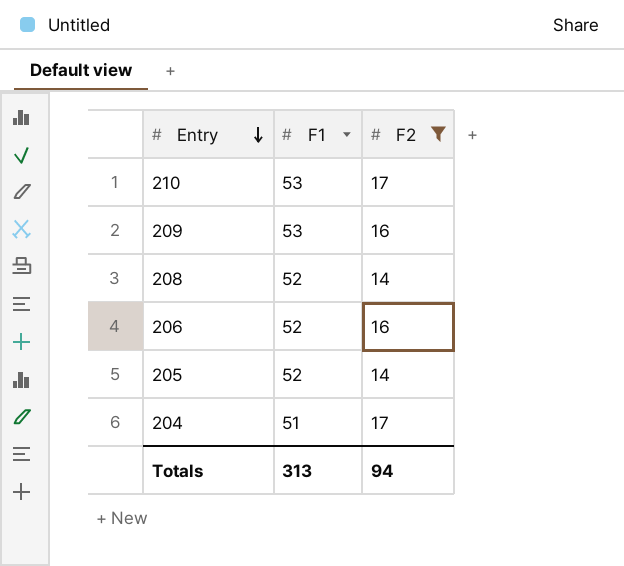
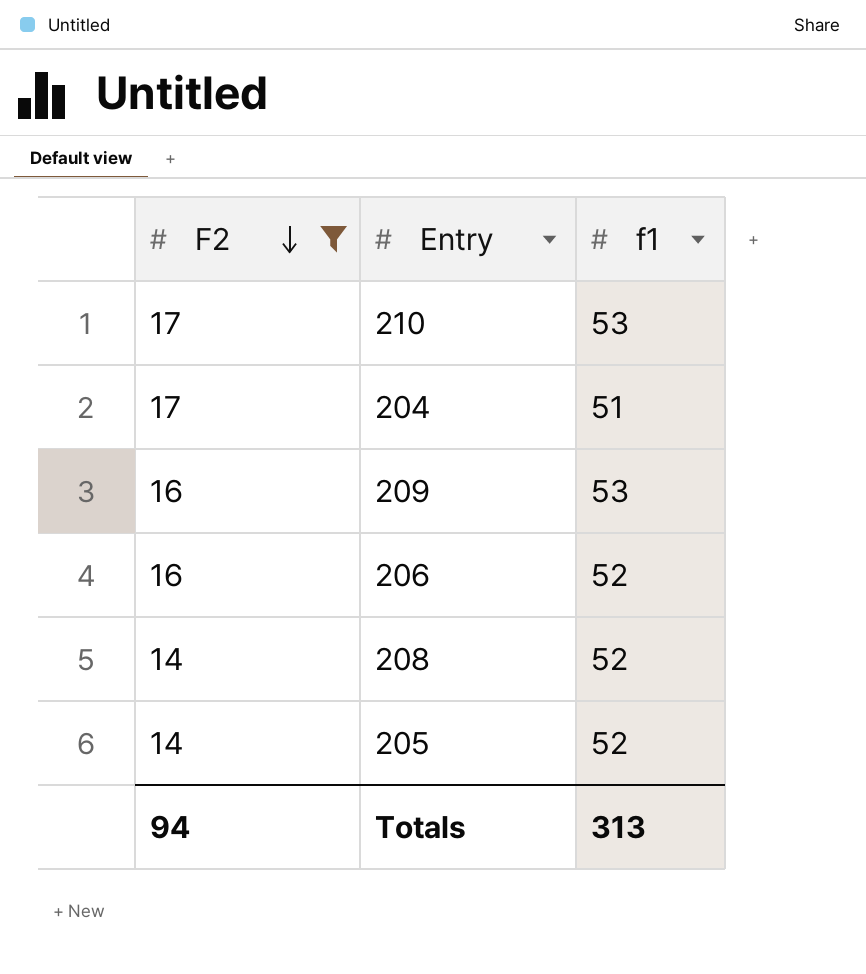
row order: Entry descending -> F2 descending
column F2 | position: 3 -> 1
column name: F1 -> f1

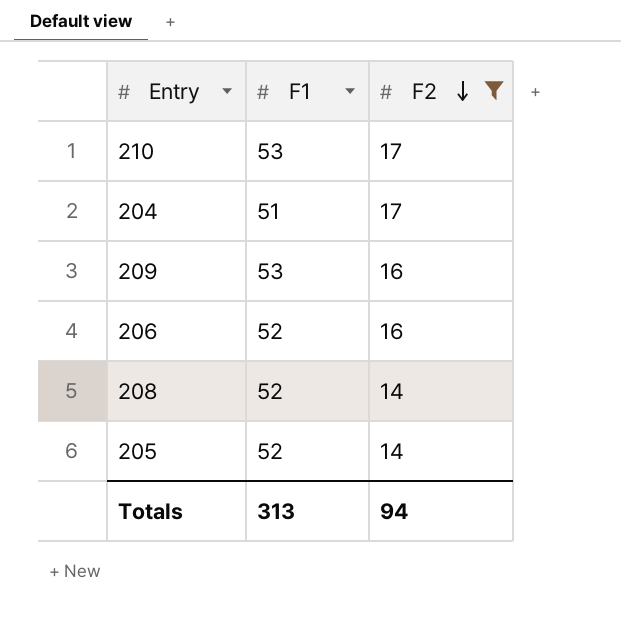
column name: f1 -> F1
column F2 | position: 1 -> 3

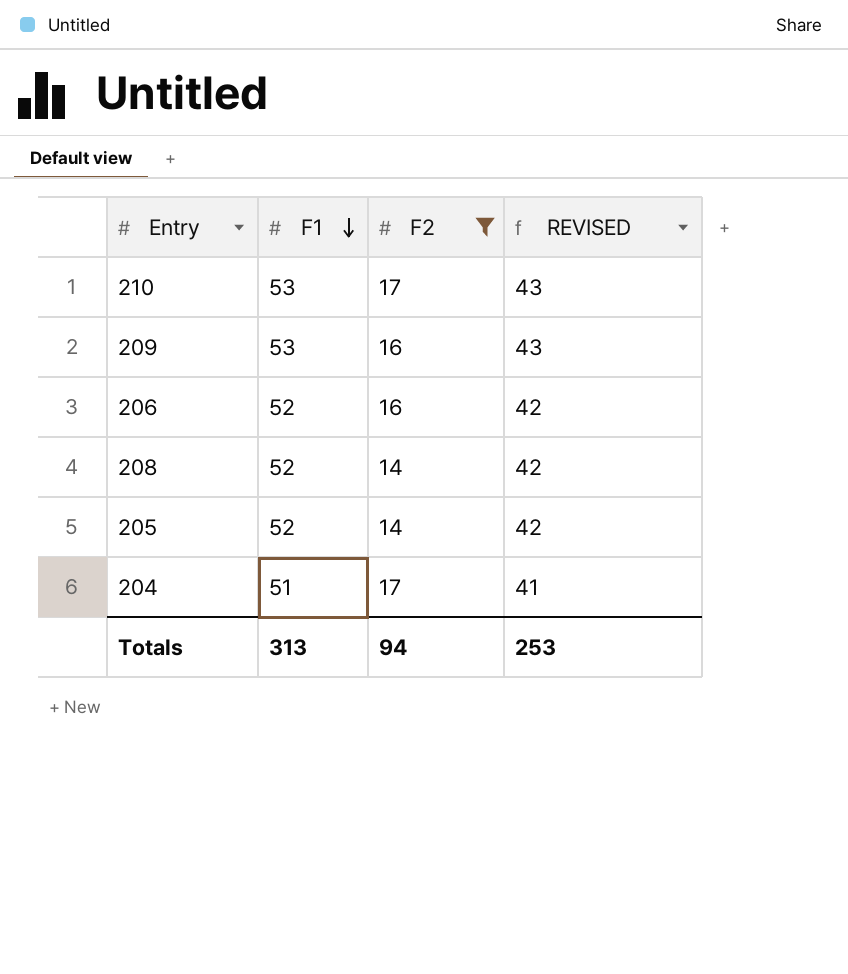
row order: F2 descending -> F1 descending
column REVISED | formula: none -> [F1] - 10

